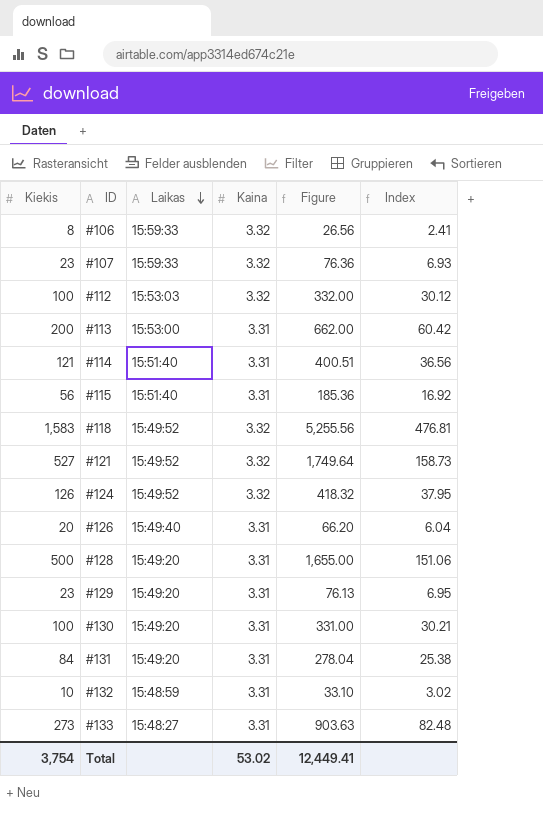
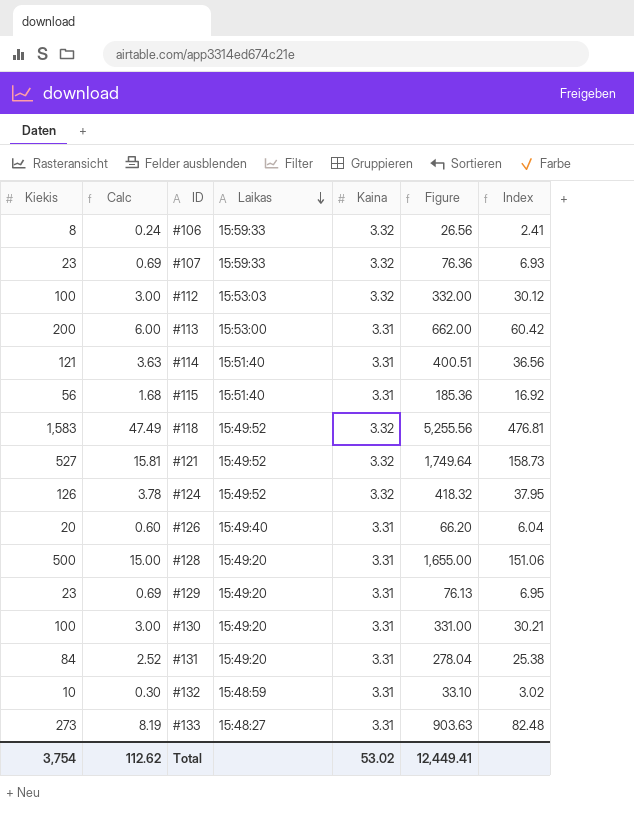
column Calc | formula: none -> [Kiekis] * 0.03

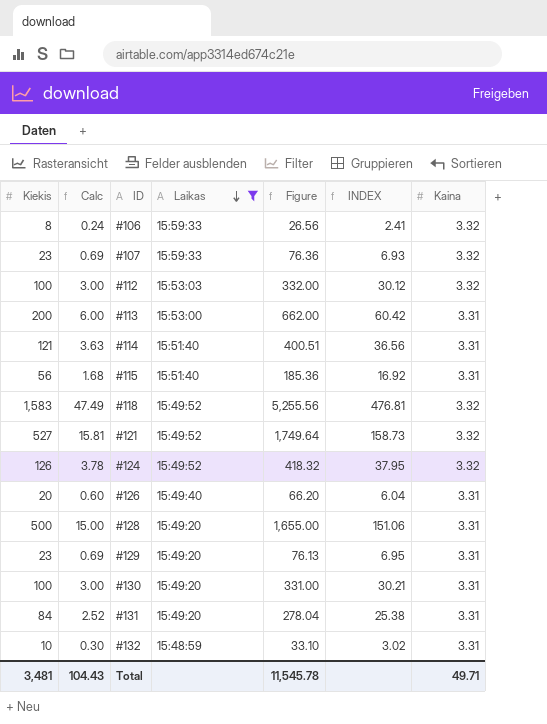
filter: none -> Laikas != 15:48:27
column name: Index -> INDEX
column Kaina | position: 5 -> 7
Total | Kiekis: 3,754 -> 3,481
Total | Calc: 112.62 -> 104.43
Total | Figure: 12,449.41 -> 11,545.78
Total | Kaina: 53.02 -> 49.71

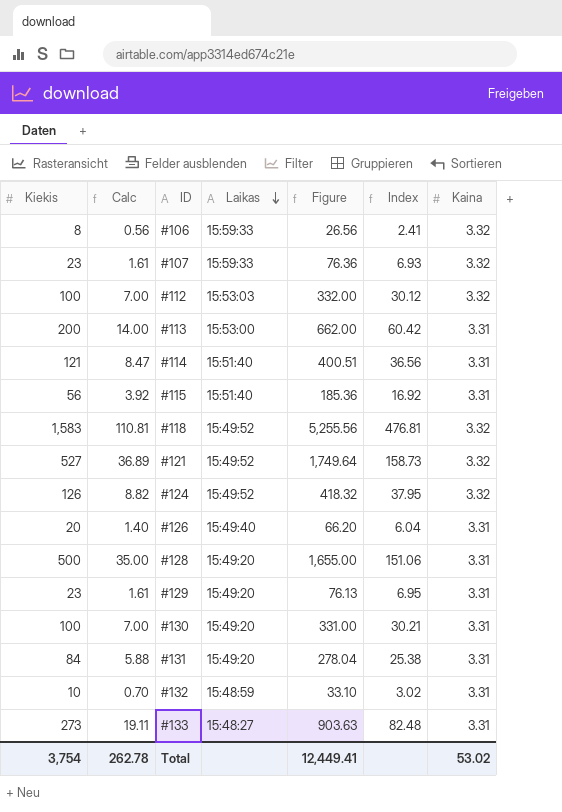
filter: Laikas != 15:48:27 -> none
column Calc | formula: [Kiekis] * 0.03 -> [Kiekis] * 0.07
column name: INDEX -> Index
Total | Kiekis: 3,481 -> 3,754
Total | Calc: 104.43 -> 262.78
Total | Figure: 11,545.78 -> 12,449.41
Total | Kaina: 49.71 -> 53.02

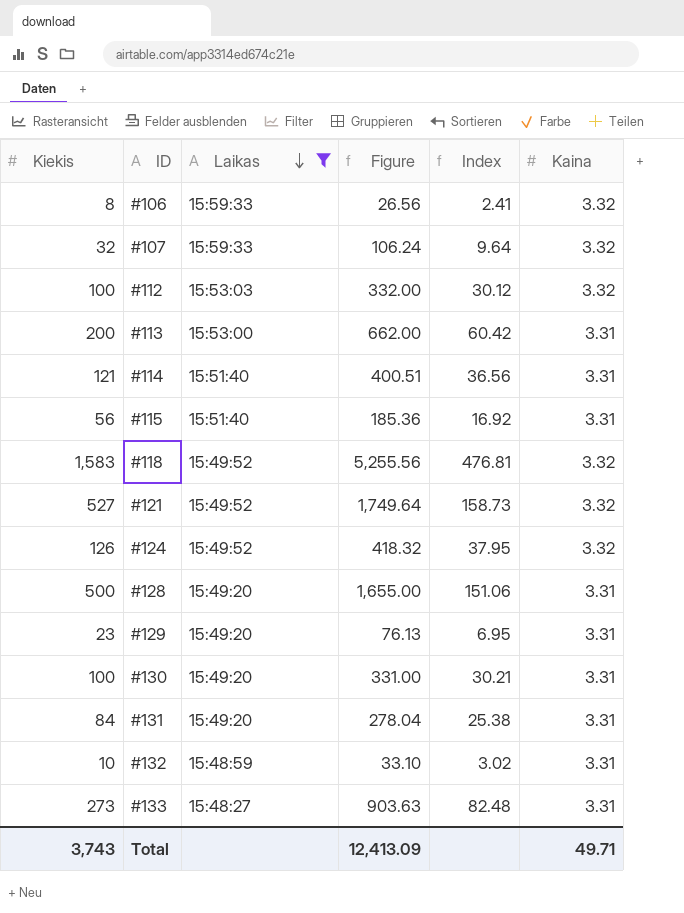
filter: none -> Laikas != 15:49:40
column Calc | formula: [Kiekis] * 0.07 -> none
#107 | Kiekis: 23 -> 32
#107 | Figure: 76.36 -> 106.24
#107 | Index: 6.93 -> 9.64
Total | Kiekis: 3,754 -> 3,743
Total | Figure: 12,449.41 -> 12,413.09
Total | Kaina: 53.02 -> 49.71

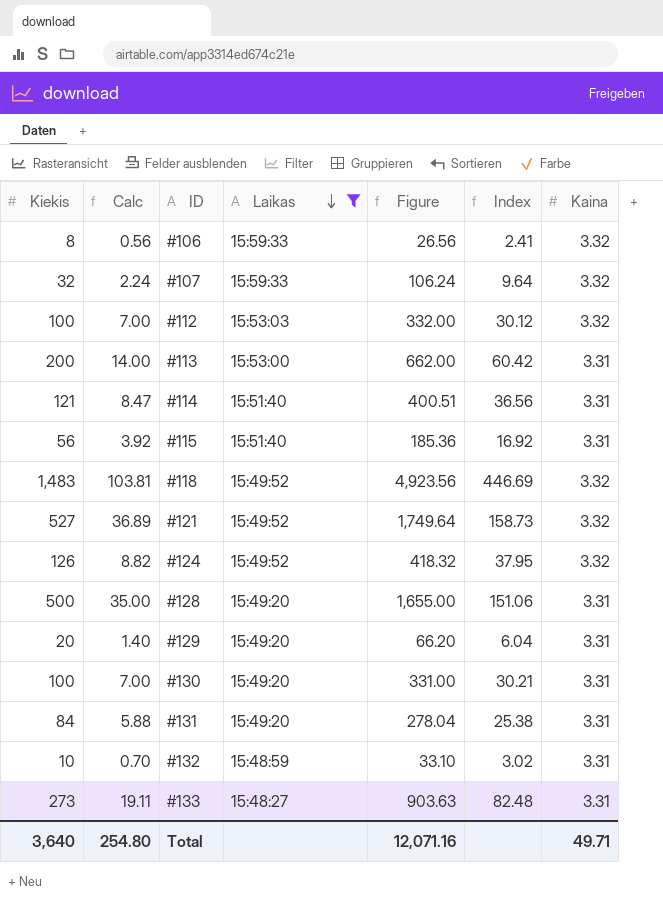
column Calc | formula: none -> [Kiekis] * 0.07
#118 | Kiekis: 1,583 -> 1,483
#118 | Figure: 5,255.56 -> 4,923.56
#118 | Index: 476.81 -> 446.69
#129 | Kiekis: 23 -> 20
#129 | Figure: 76.13 -> 66.20
#129 | Index: 6.95 -> 6.04
Total | Kiekis: 3,743 -> 3,640
Total | Figure: 12,413.09 -> 12,071.16

